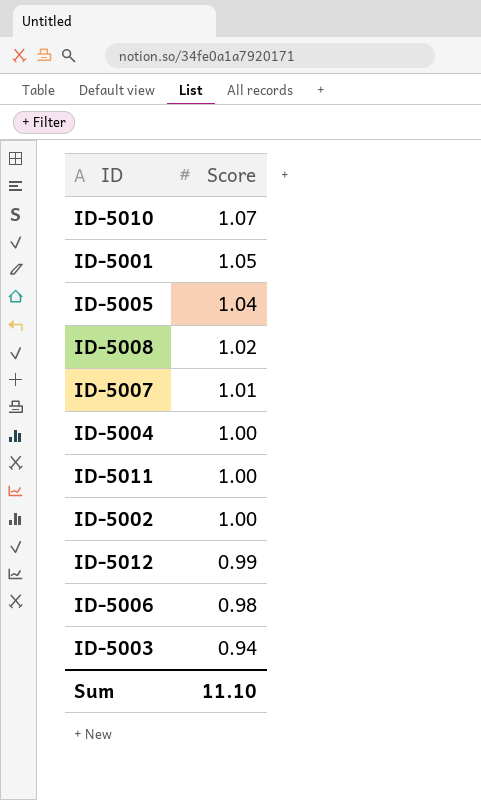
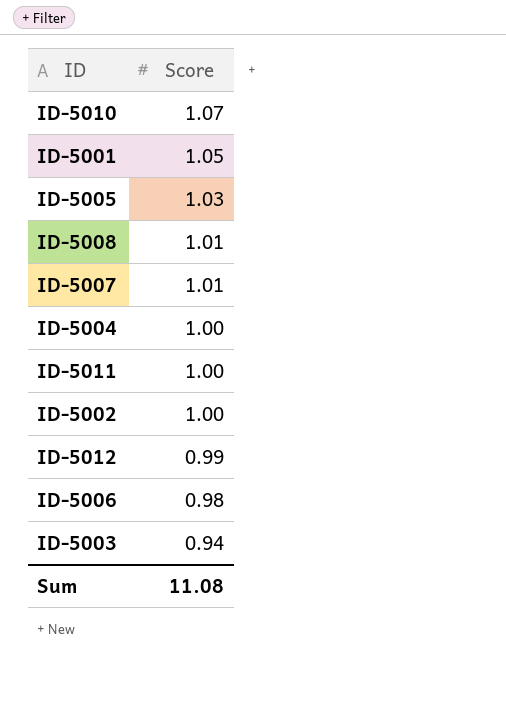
ID-5005 | Score: 1.04 -> 1.03
ID-5008 | Score: 1.02 -> 1.01
Sum | Score: 11.10 -> 11.08

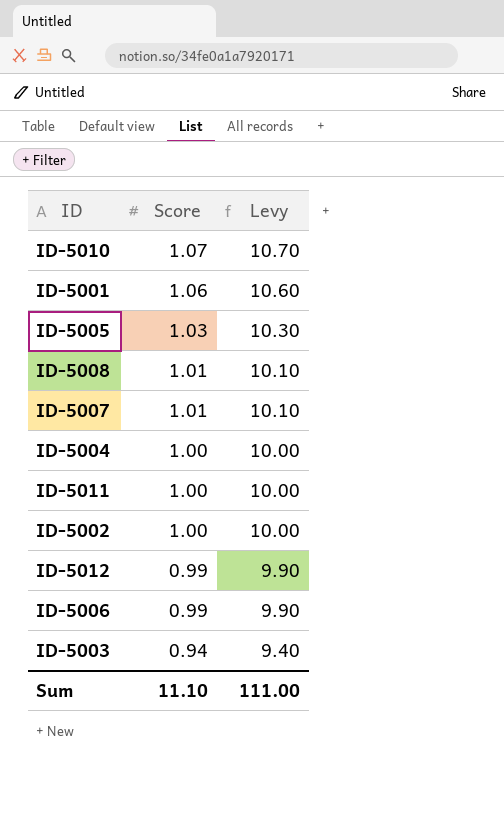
column Levy | formula: none -> [Score] * 10
ID-5001 | Score: 1.05 -> 1.06
ID-5006 | Score: 0.98 -> 0.99
Sum | Score: 11.08 -> 11.10

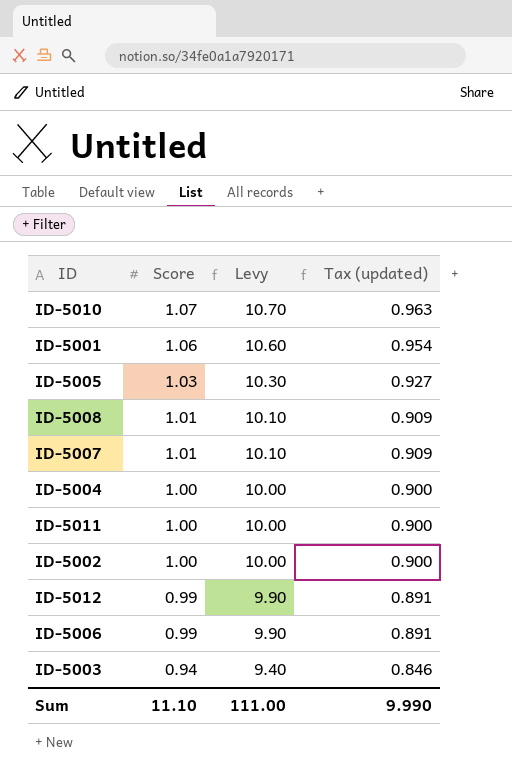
column Tax (updated) | formula: none -> [Score] * 0.9

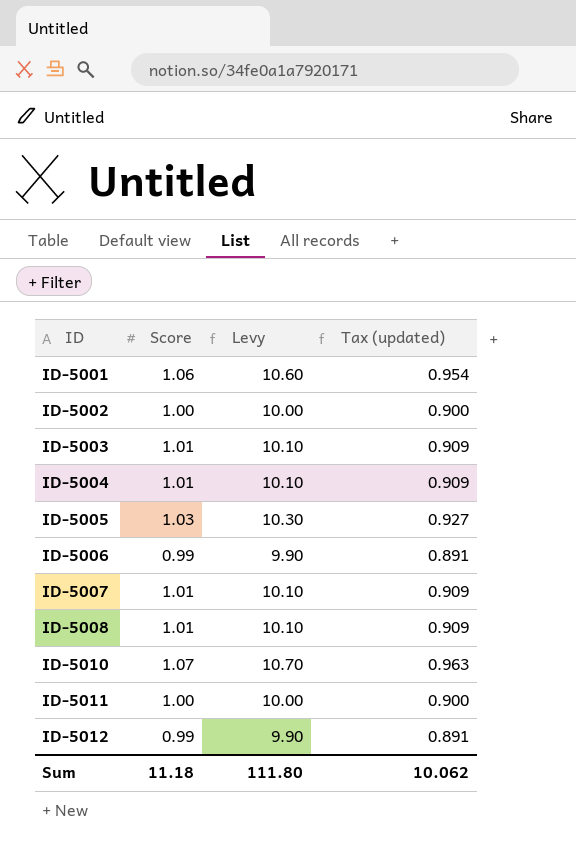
row order: Score descending -> ID ascending
ID-5003 | Score: 0.94 -> 1.01
ID-5003 | Levy: 9.40 -> 10.10
ID-5003 | Tax (updated): 0.846 -> 0.909
ID-5004 | Score: 1.00 -> 1.01
ID-5004 | Levy: 10.00 -> 10.10
ID-5004 | Tax (updated): 0.900 -> 0.909
Sum | Score: 11.10 -> 11.18
Sum | Levy: 111.00 -> 111.80
Sum | Tax (updated): 9.990 -> 10.062

